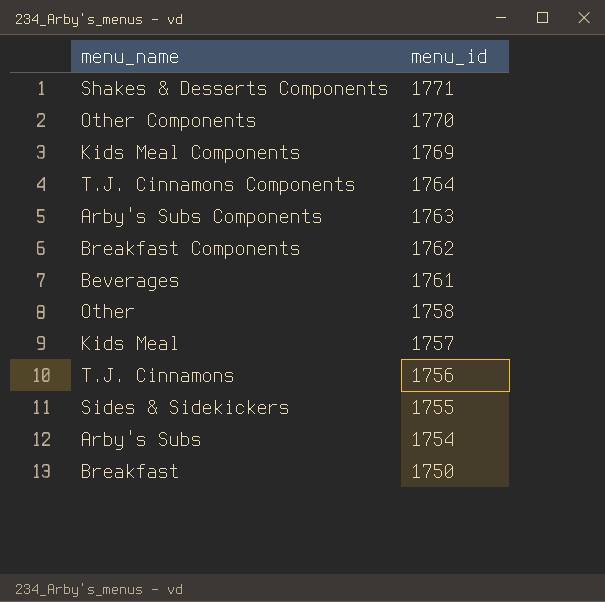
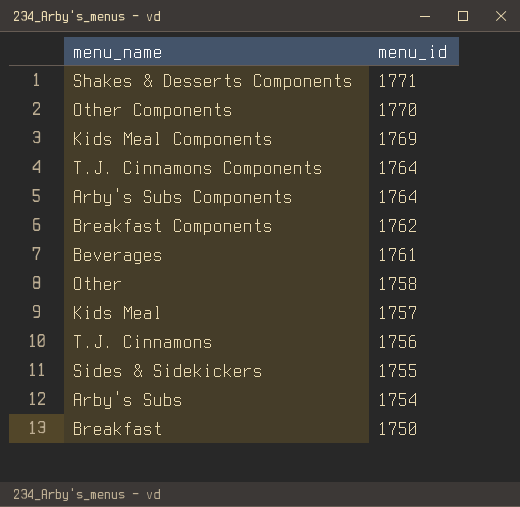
Arby's Subs Components | menu_id: 1763 -> 1764

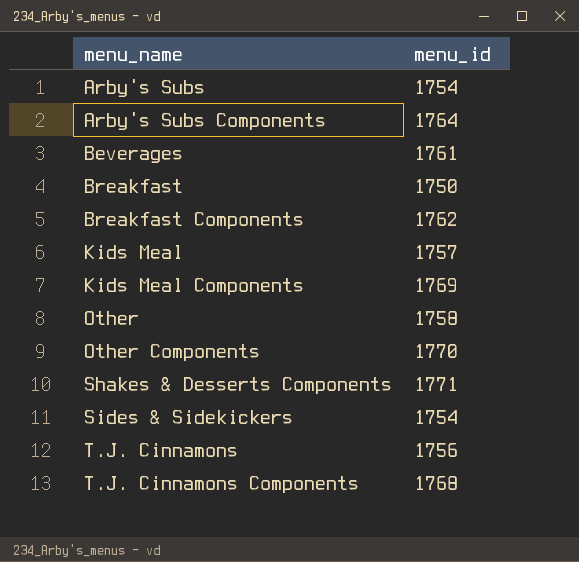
row order: menu_id descending -> menu_name ascending
Sides & Sidekickers | menu_id: 1755 -> 1754
T.J. Cinnamons Components | menu_id: 1764 -> 1768

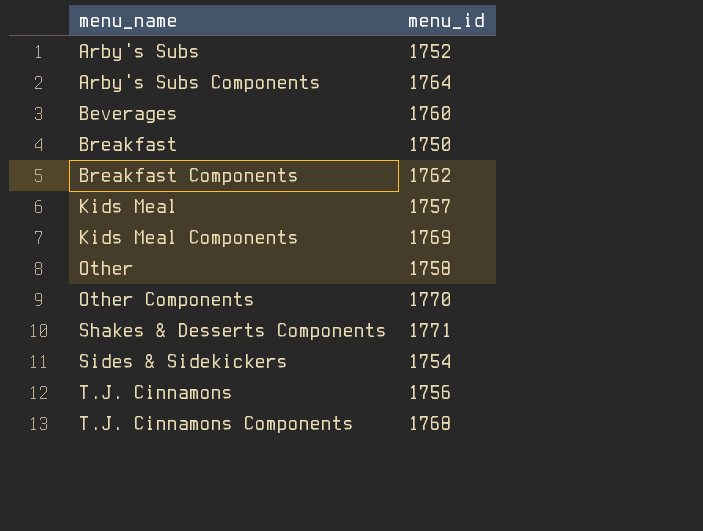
Arby's Subs | menu_id: 1754 -> 1752
Beverages | menu_id: 1761 -> 1760

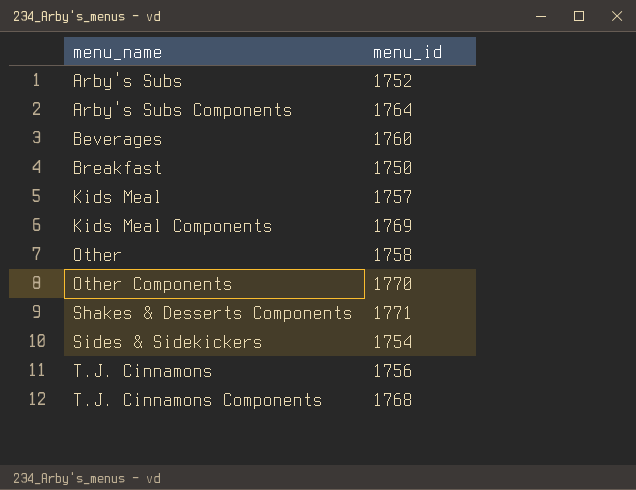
row Breakfast Components: 1762 -> none

